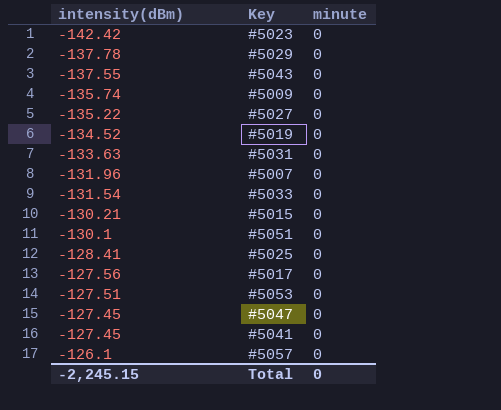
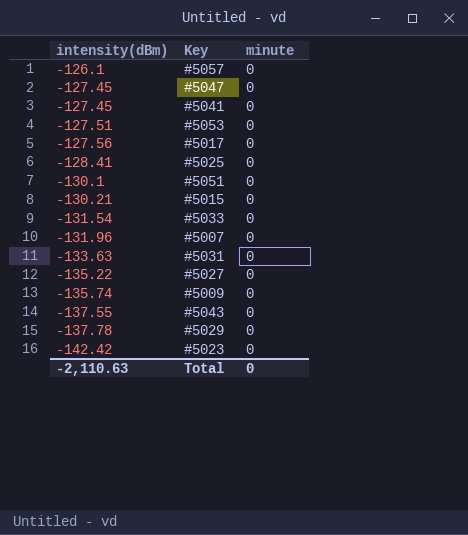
row order: intensity(dBm) ascending -> intensity(dBm) descending
row #5019: -134.52 | 0 -> none
Total | intensity(dBm): -2,245.15 -> -2,110.63

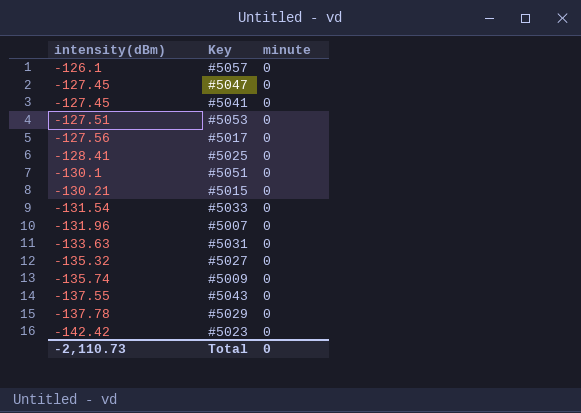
#5027 | intensity(dBm): -135.22 -> -135.32
Total | intensity(dBm): -2,110.63 -> -2,110.73

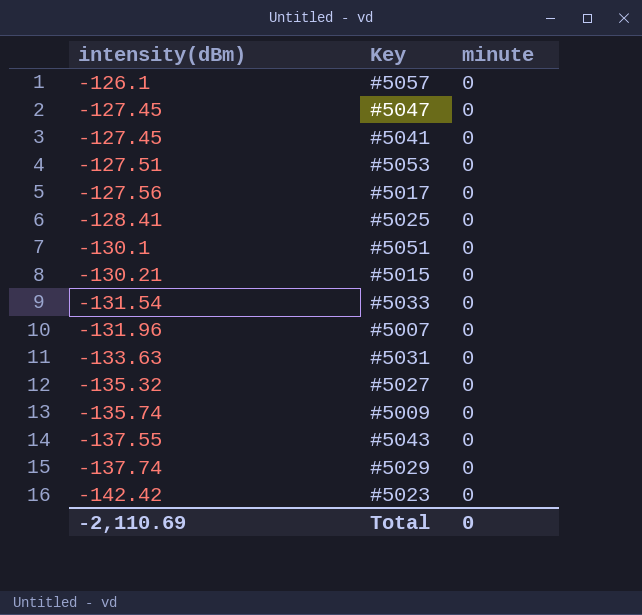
#5029 | intensity(dBm): -137.78 -> -137.74
Total | intensity(dBm): -2,110.73 -> -2,110.69

